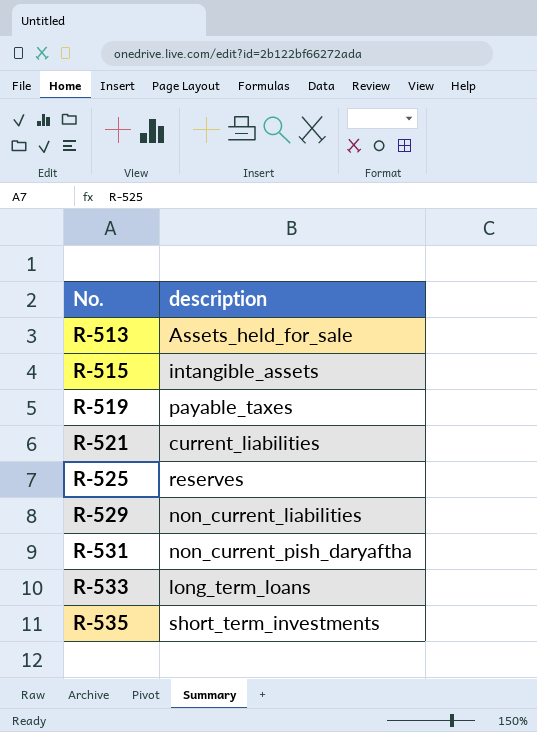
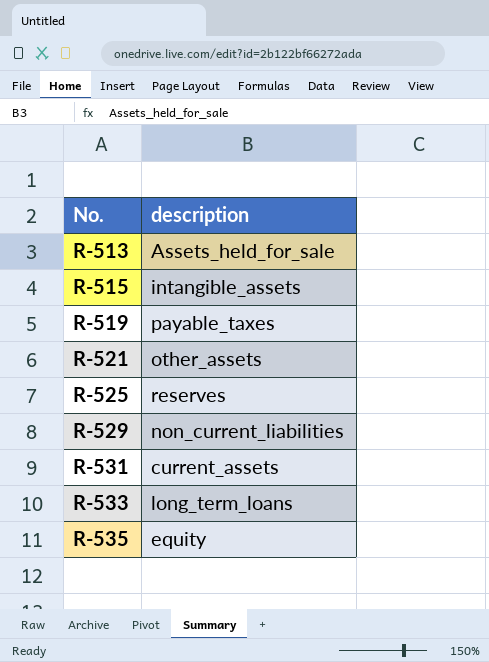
R-521 | description: current_liabilities -> other_assets
R-531 | description: non_current_pish_daryaftha -> current_assets
R-535 | description: short_term_investments -> equity

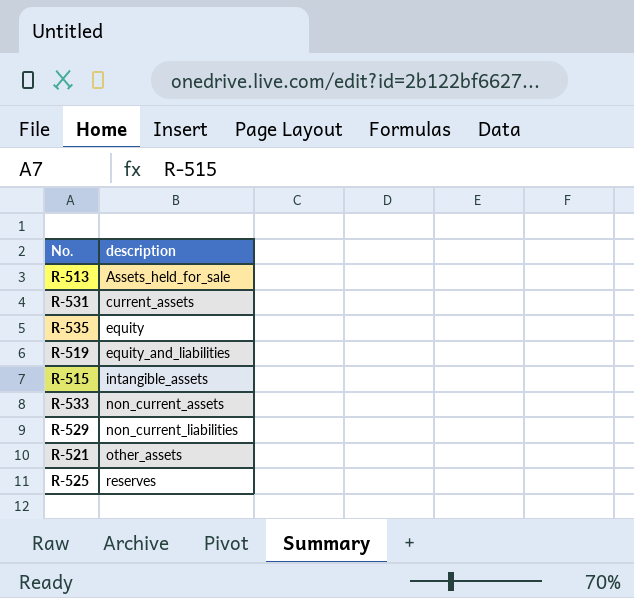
row order: No. ascending -> description ascending
R-519 | description: payable_taxes -> equity_and_liabilities
R-533 | description: long_term_loans -> non_current_assets

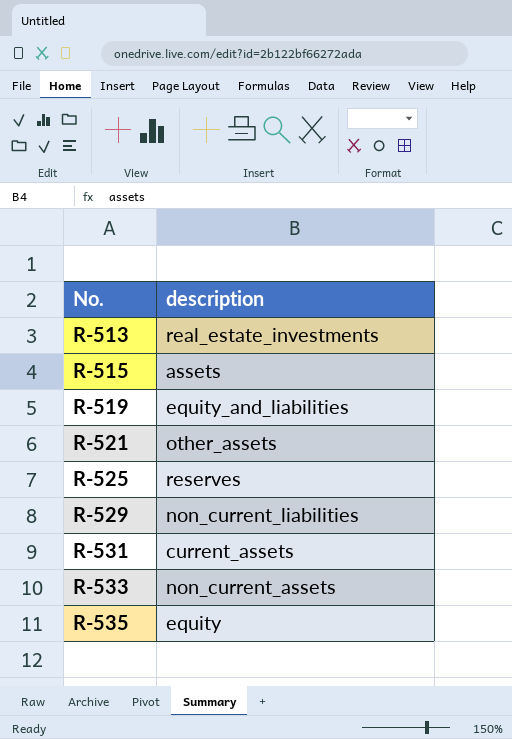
row order: description ascending -> No. ascending
R-513 | description: Assets_held_for_sale -> real_estate_investments
R-515 | description: intangible_assets -> assets

